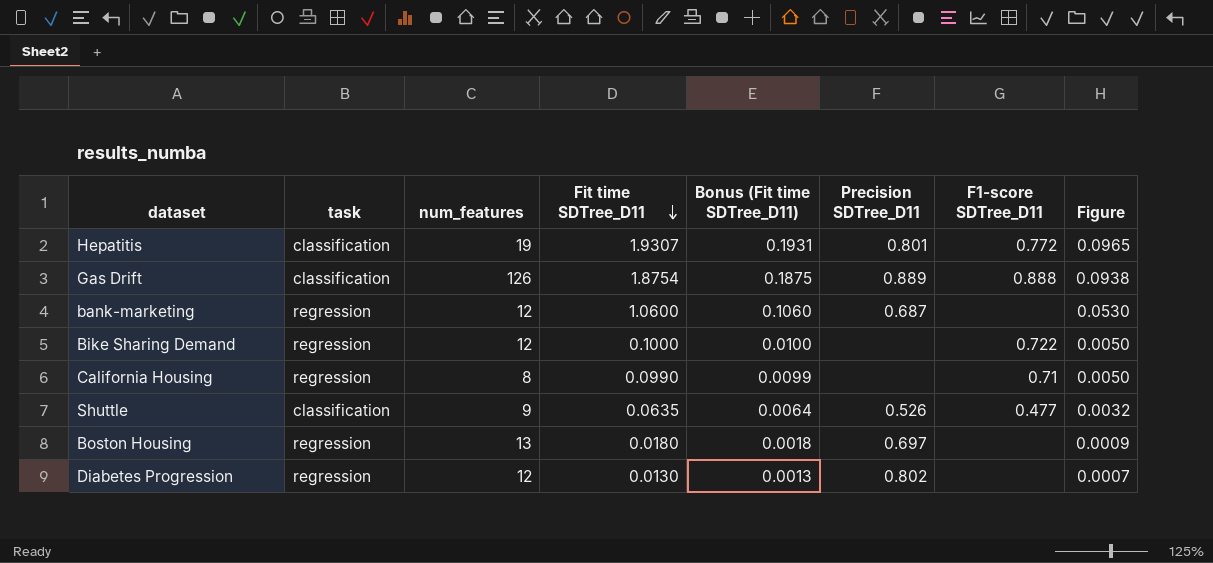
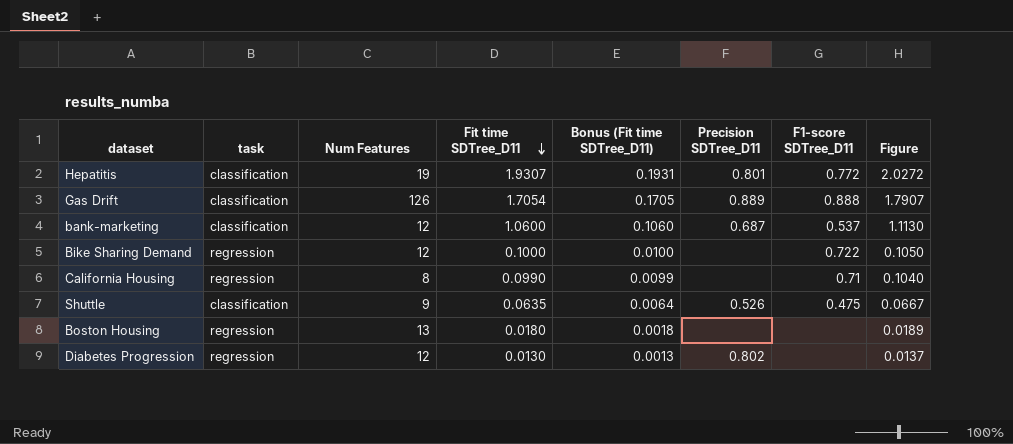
column name: num_features -> Num Features
column Figure | formula: [Fit time SDTree_D11] * 0.05 -> [Fit time SDTree_D11] * 1.05
Gas Drift | Fit time SDTree_D11: 1.8754 -> 1.7054
Gas Drift | Bonus (Fit time SDTree_D11): 0.1875 -> 0.1705
bank-marketing | task: regression -> classification
bank-marketing | F1-score SDTree_D11: none -> 0.537
Shuttle | F1-score SDTree_D11: 0.477 -> 0.475
Boston Housing | Precision SDTree_D11: 0.697 -> none

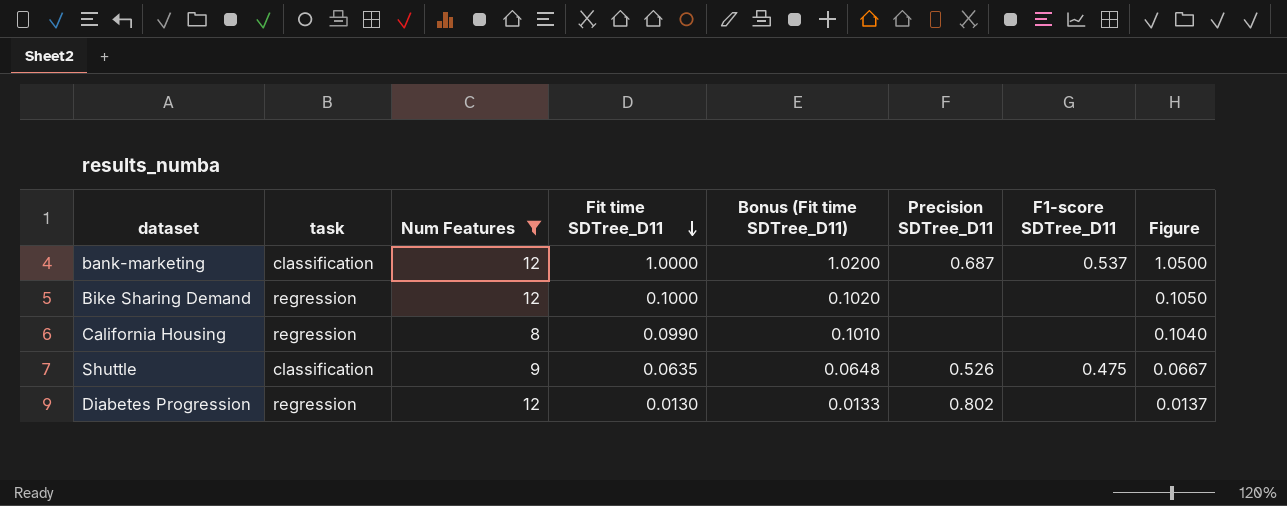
filter: none -> Num Features <= 12
column Bonus (Fit time SDTree_D11) | formula: [Fit time SDTree_D11] * 0.1 -> [Fit time SDTree_D11] * 1.02
bank-marketing | Fit time SDTree_D11: 1.0600 -> 1.0000
bank-marketing | Figure: 1.1130 -> 1.0500
Bike Sharing Demand | F1-score SDTree_D11: 0.722 -> none
California Housing | F1-score SDTree_D11: 0.71 -> none

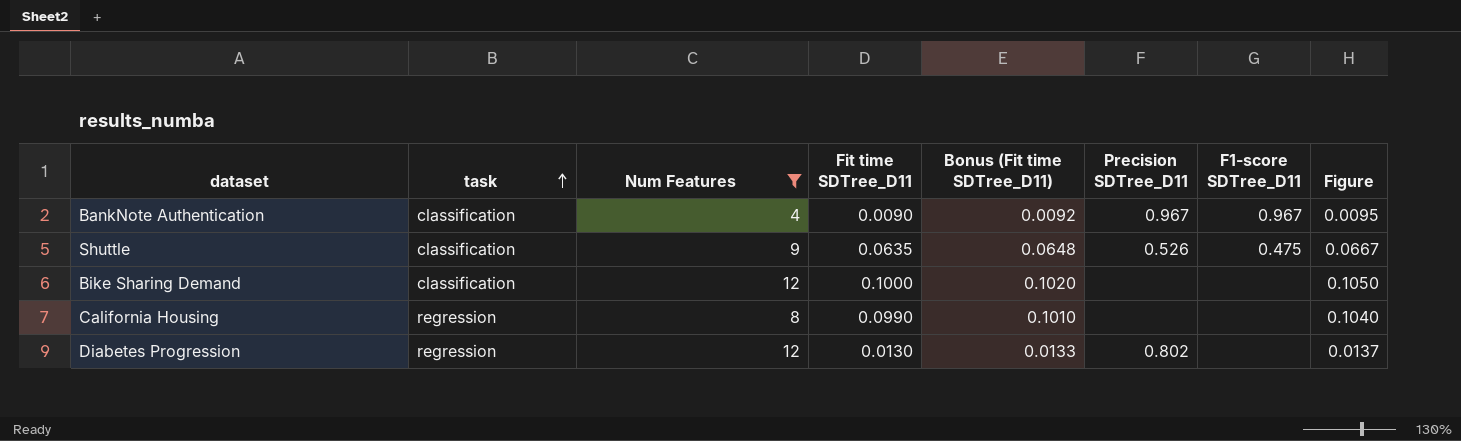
row order: Fit time SDTree_D11 descending -> task ascending
row bank-marketing: classification | 12 | 1.0000 | 1.0200 | 0.687 | 0.537 | 1.0500 -> none
row BankNote Authentication: none -> classification | 4 | 0.0090 | 0.0092 | 0.967 | 0.967 | 0.0095
Bike Sharing Demand | task: regression -> classification

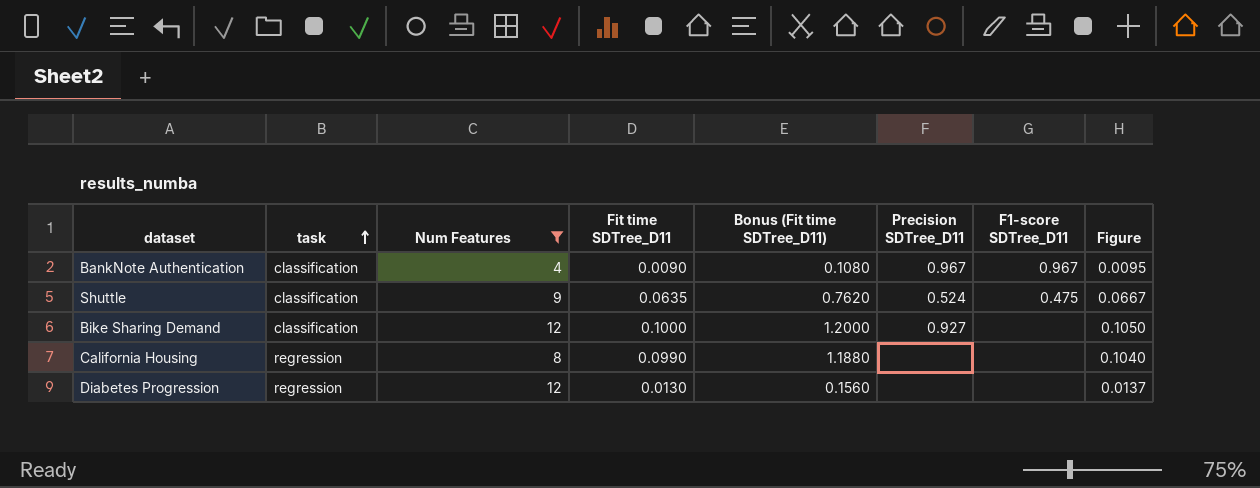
column Bonus (Fit time SDTree_D11) | formula: [Fit time SDTree_D11] * 1.02 -> [Fit time SDTree_D11] * 12
Shuttle | Precision SDTree_D11: 0.526 -> 0.524
Bike Sharing Demand | Precision SDTree_D11: none -> 0.927
Diabetes Progression | Precision SDTree_D11: 0.802 -> none

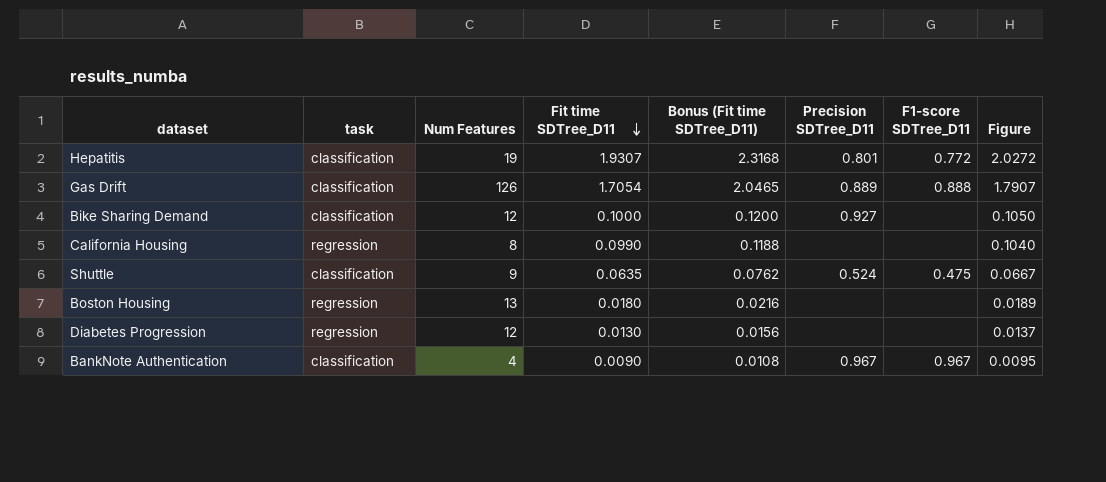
filter: Num Features <= 12 -> none
row order: task ascending -> Fit time SDTree_D11 descending
column Bonus (Fit time SDTree_D11) | formula: [Fit time SDTree_D11] * 12 -> [Fit time SDTree_D11] * 1.2

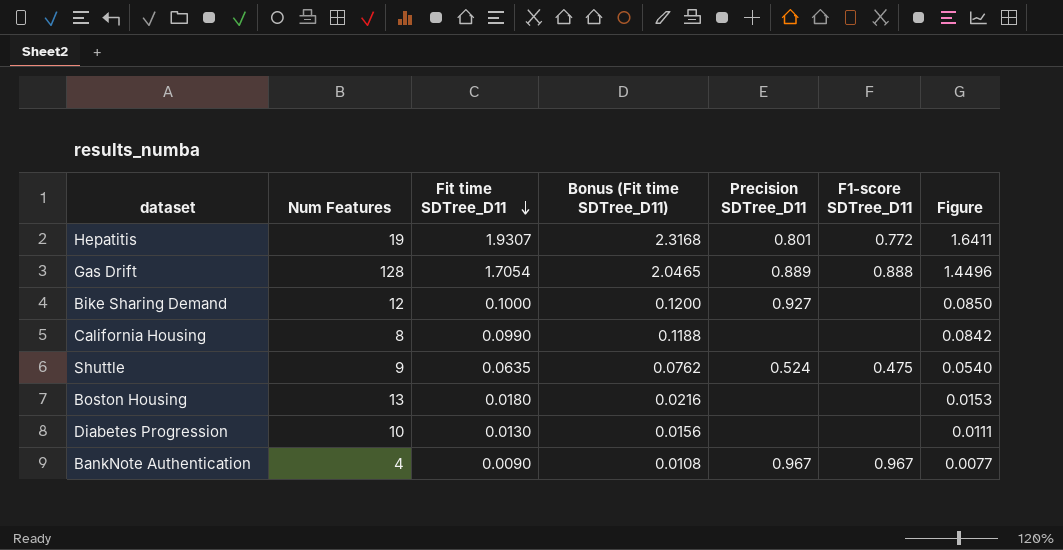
column task | position: 2 -> none
column Figure | formula: [Fit time SDTree_D11] * 1.05 -> [Fit time SDTree_D11] * 0.85
Gas Drift | Num Features: 126 -> 128
Diabetes Progression | Num Features: 12 -> 10

